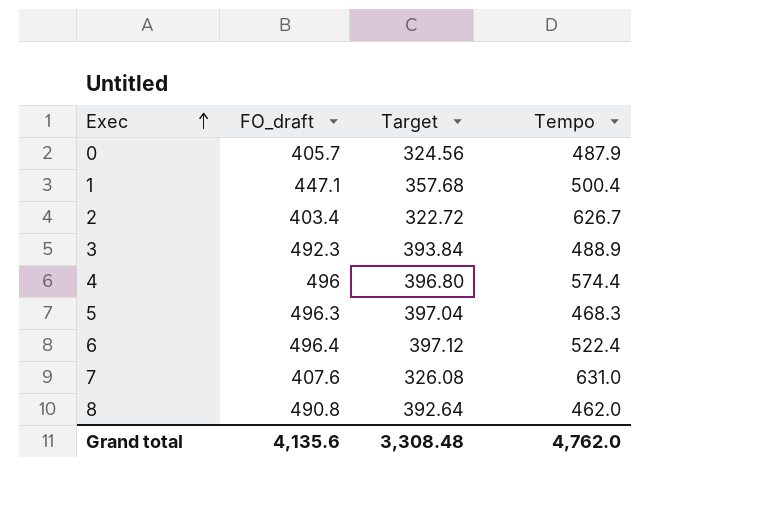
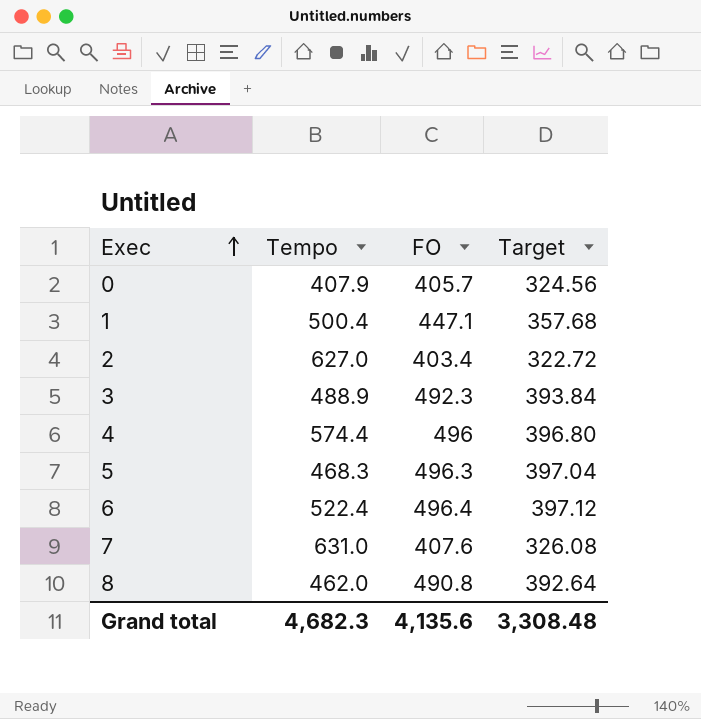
column Tempo | position: 4 -> 2
column name: FO_draft -> FO
0 | Tempo: 487.9 -> 407.9
2 | Tempo: 626.7 -> 627.0
Grand total | Tempo: 4,762.0 -> 4,682.3

